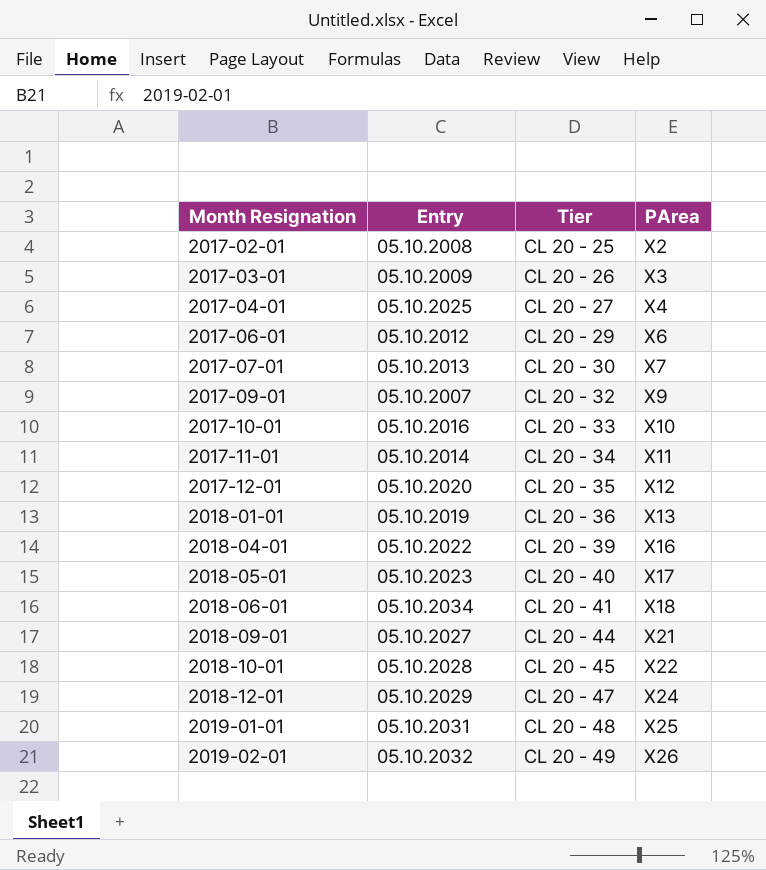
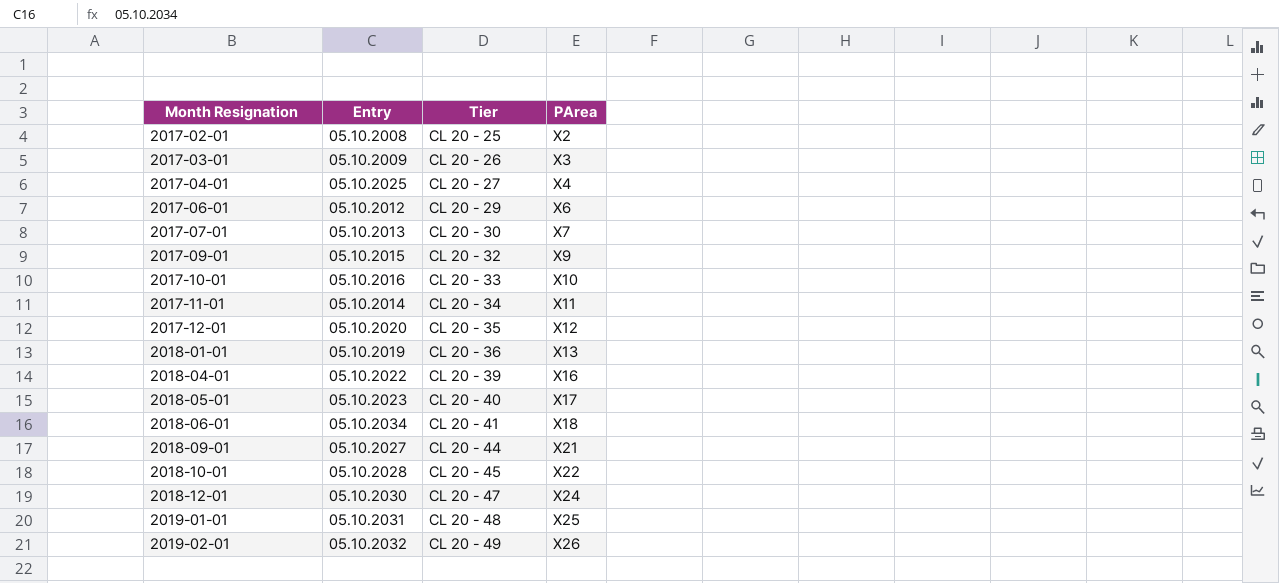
2017-09-01 | Entry: 05.10.2007 -> 05.10.2015
2018-12-01 | Entry: 05.10.2029 -> 05.10.2030

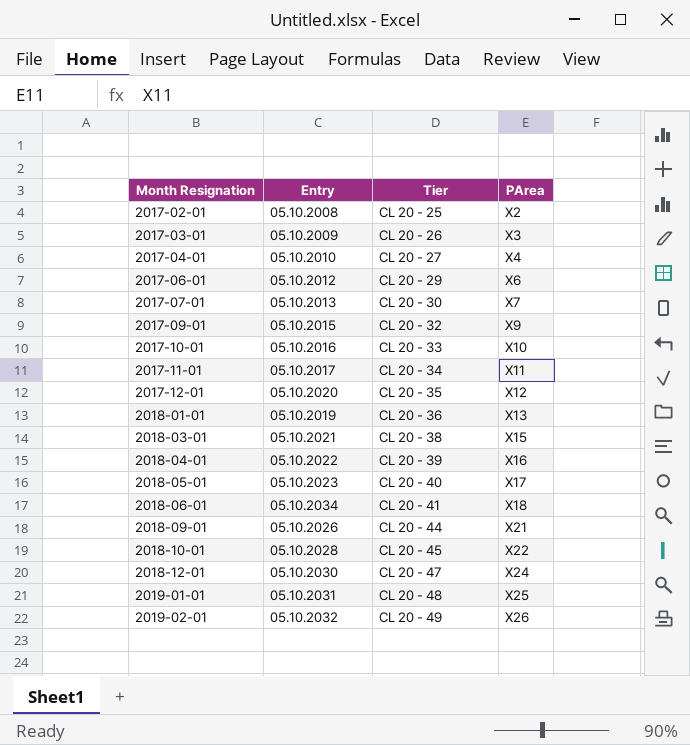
2017-04-01 | Entry: 05.10.2025 -> 05.10.2010
2017-11-01 | Entry: 05.10.2014 -> 05.10.2017
row 2018-03-01: none -> 05.10.2021 | CL 20 - 38 | X15
2018-09-01 | Entry: 05.10.2027 -> 05.10.2026

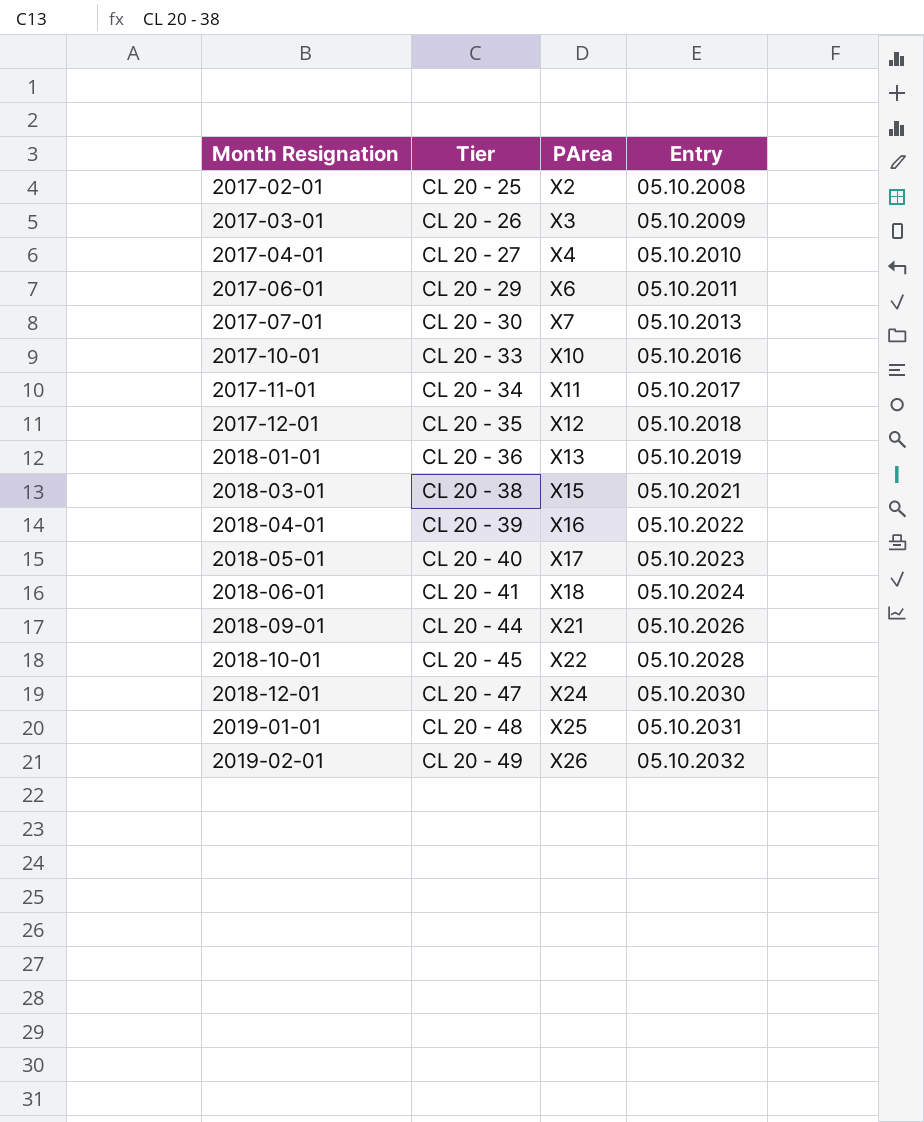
column Entry | position: 2 -> 4
row 2017-09-01: 05.10.2015 | CL 20 - 32 | X9 -> none
2017-06-01 | Entry: 05.10.2012 -> 05.10.2011
2017-12-01 | Entry: 05.10.2020 -> 05.10.2018
2018-06-01 | Entry: 05.10.2034 -> 05.10.2024

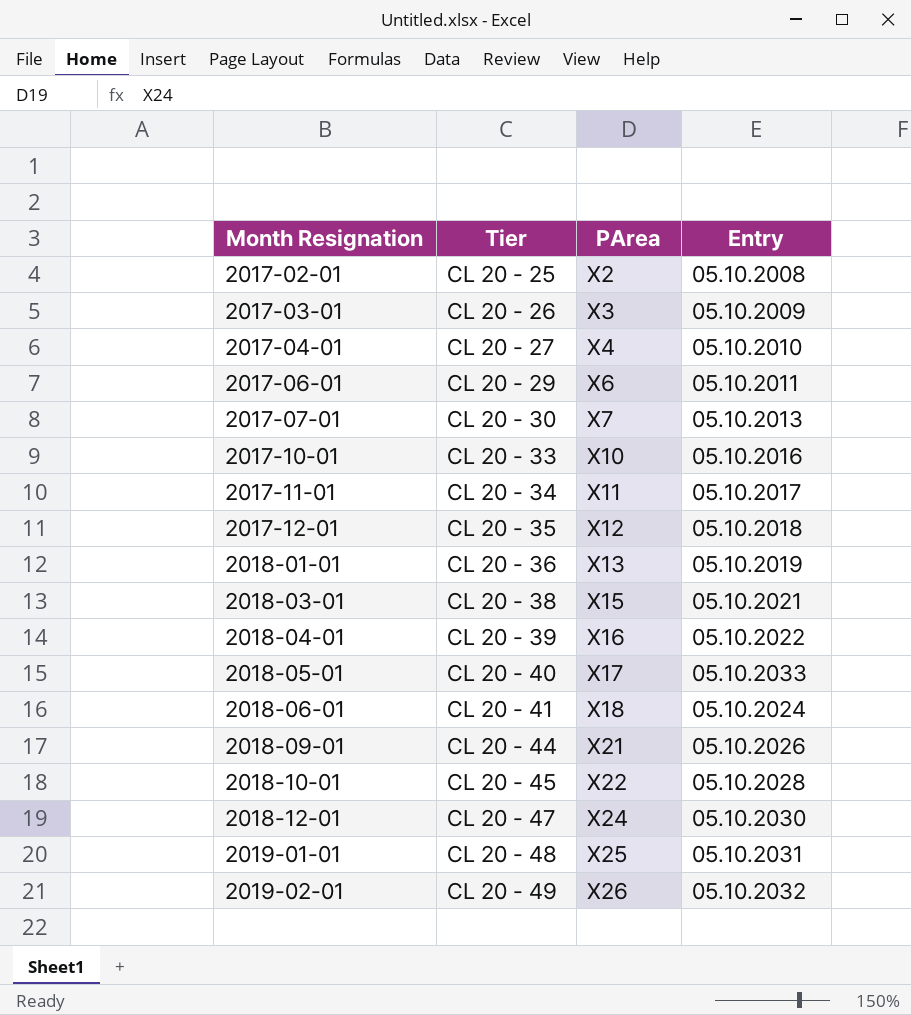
2018-05-01 | Entry: 05.10.2023 -> 05.10.2033

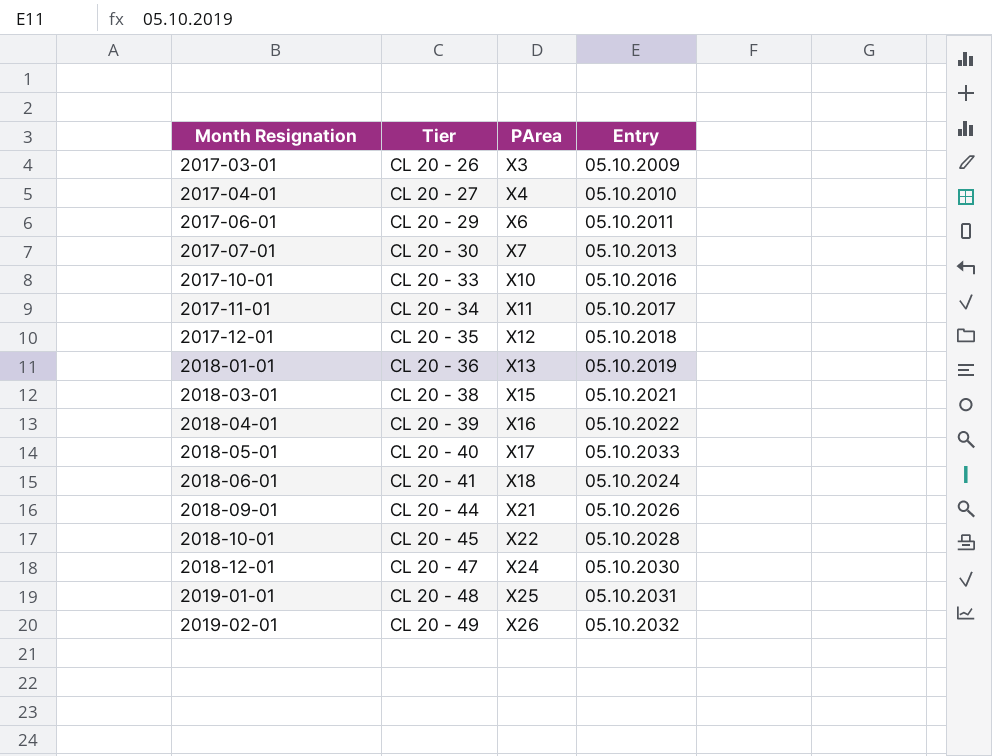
row 2017-02-01: CL 20 - 25 | X2 | 05.10.2008 -> none

